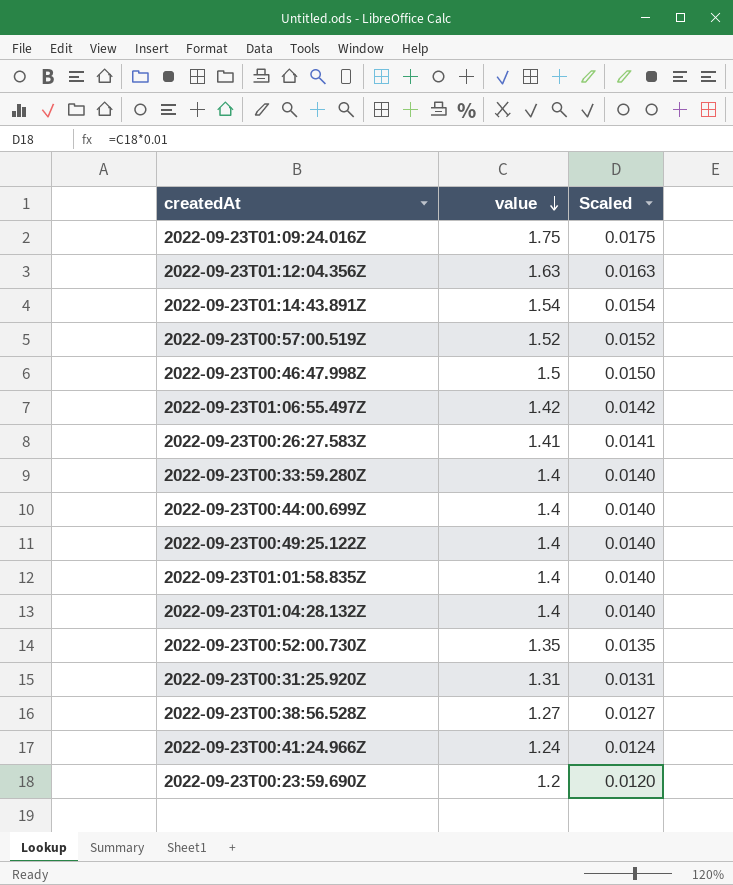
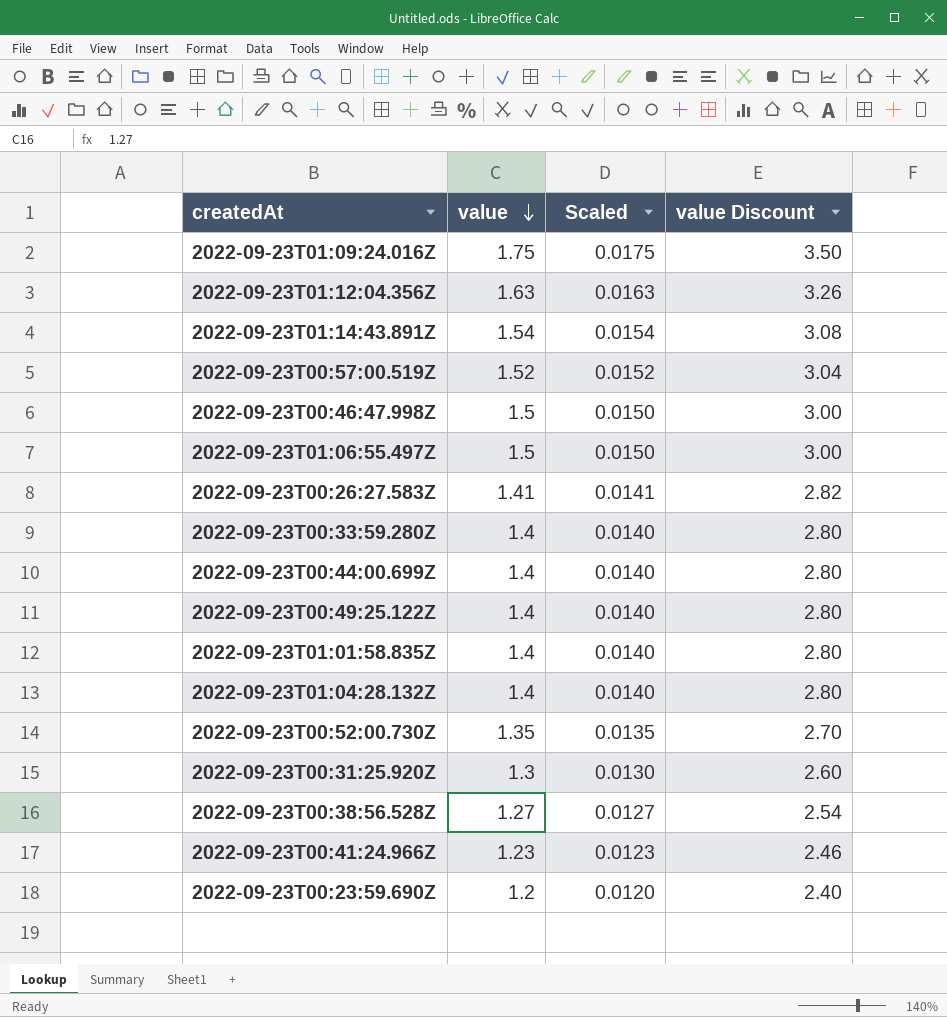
column value Discount | formula: none -> [value] * 2
2022-09-23T01:06:55.497Z | value: 1.42 -> 1.5
2022-09-23T01:06:55.497Z | Scaled: 0.0142 -> 0.0150
2022-09-23T00:31:25.920Z | value: 1.31 -> 1.3
2022-09-23T00:31:25.920Z | Scaled: 0.0131 -> 0.0130
2022-09-23T00:41:24.966Z | value: 1.24 -> 1.23
2022-09-23T00:41:24.966Z | Scaled: 0.0124 -> 0.0123

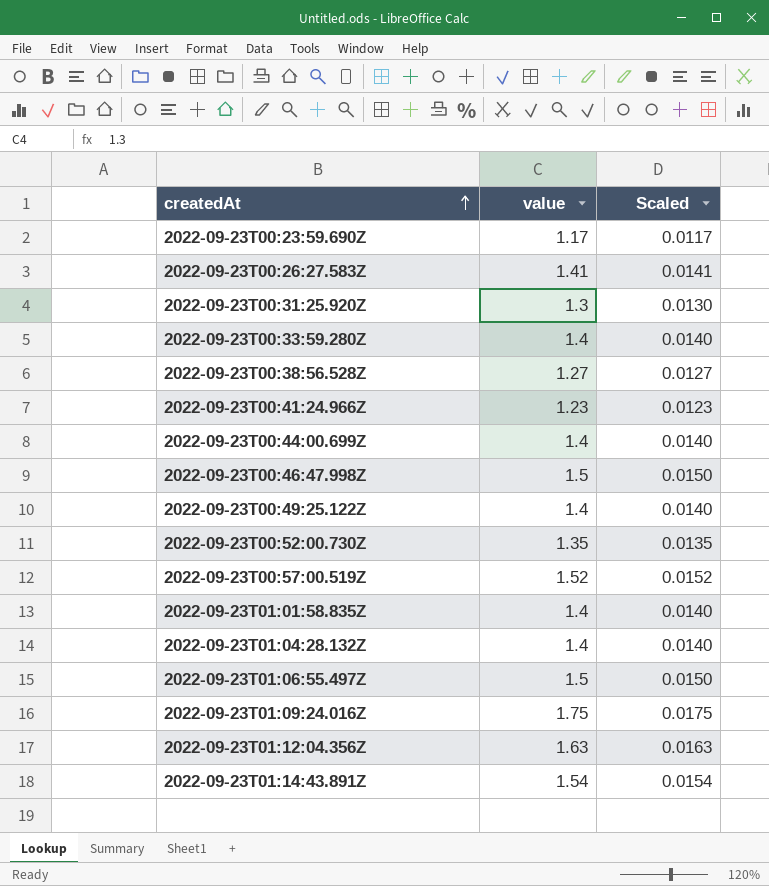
row order: value descending -> createdAt ascending
column value Discount | formula: [value] * 2 -> none
2022-09-23T00:23:59.690Z | value: 1.2 -> 1.17
2022-09-23T00:23:59.690Z | Scaled: 0.0120 -> 0.0117

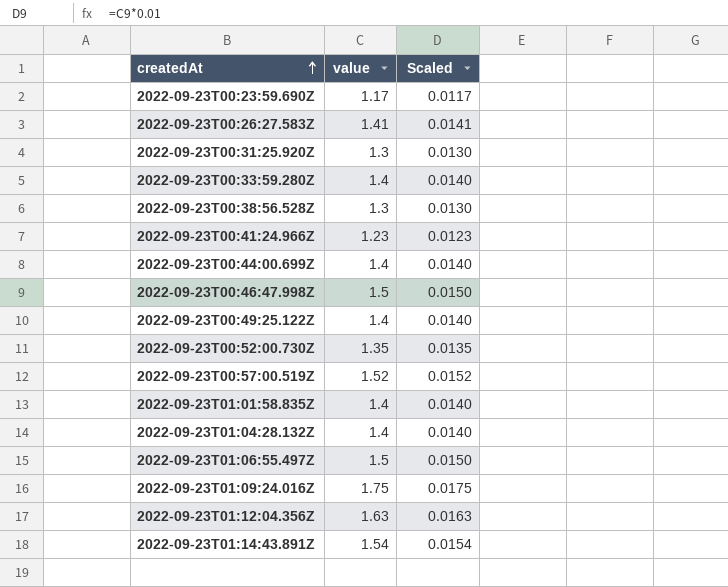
2022-09-23T00:38:56.528Z | value: 1.27 -> 1.3
2022-09-23T00:38:56.528Z | Scaled: 0.0127 -> 0.0130

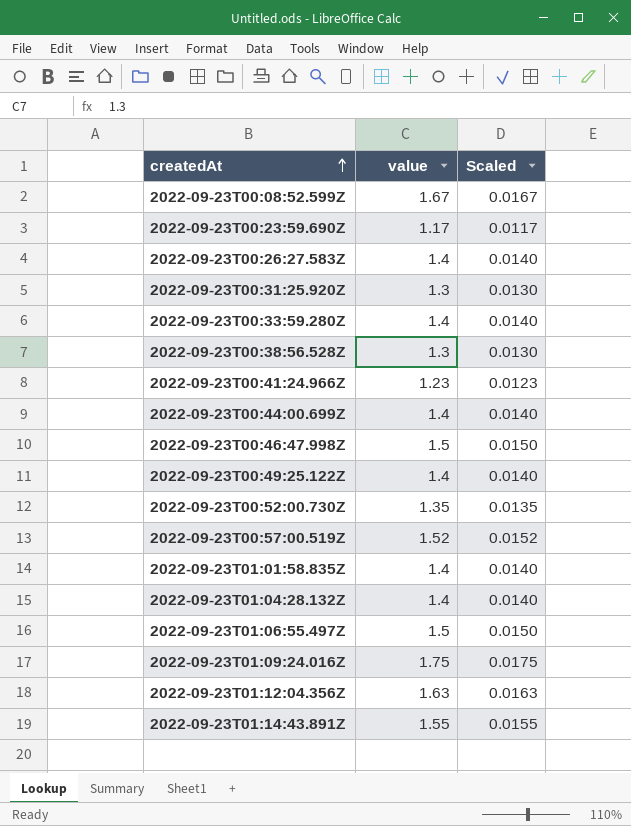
row 2022-09-23T00:08:52.599Z: none -> 1.67 | 0.0167
2022-09-23T00:26:27.583Z | value: 1.41 -> 1.4
2022-09-23T00:26:27.583Z | Scaled: 0.0141 -> 0.0140
2022-09-23T01:14:43.891Z | value: 1.54 -> 1.55
2022-09-23T01:14:43.891Z | Scaled: 0.0154 -> 0.0155

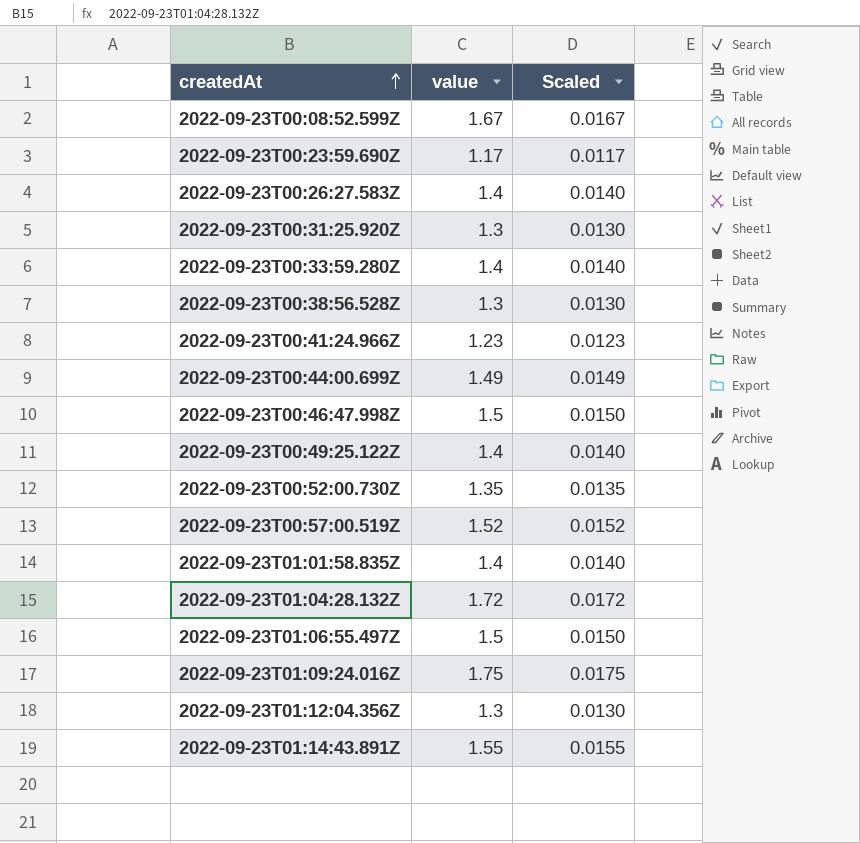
2022-09-23T00:44:00.699Z | value: 1.4 -> 1.49
2022-09-23T00:44:00.699Z | Scaled: 0.0140 -> 0.0149
2022-09-23T01:04:28.132Z | value: 1.4 -> 1.72
2022-09-23T01:04:28.132Z | Scaled: 0.0140 -> 0.0172
2022-09-23T01:12:04.356Z | value: 1.63 -> 1.3
2022-09-23T01:12:04.356Z | Scaled: 0.0163 -> 0.0130

